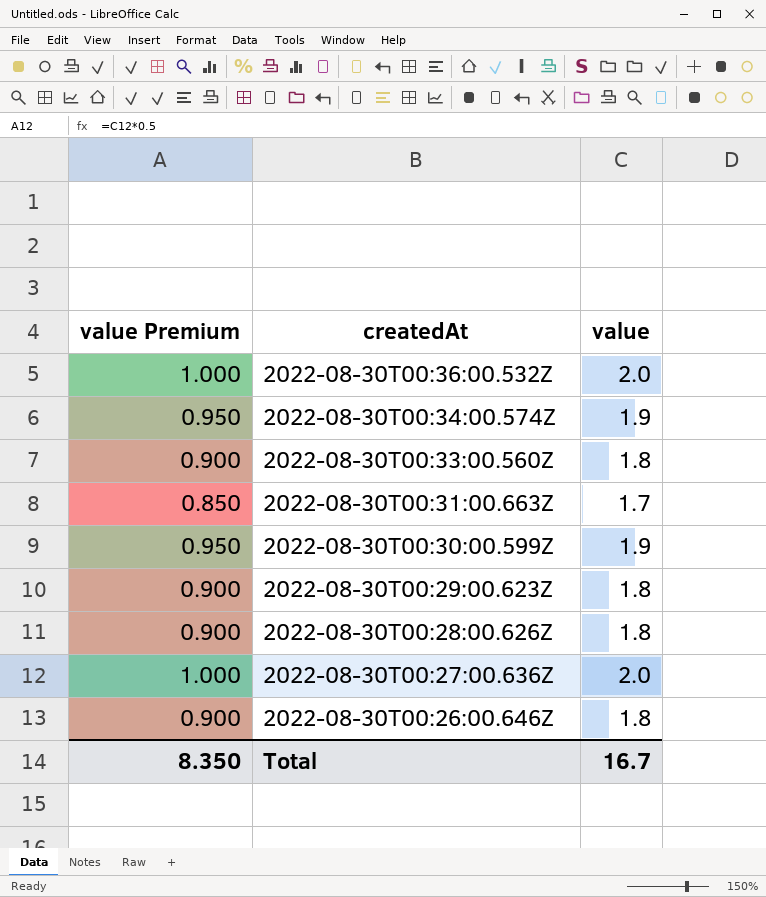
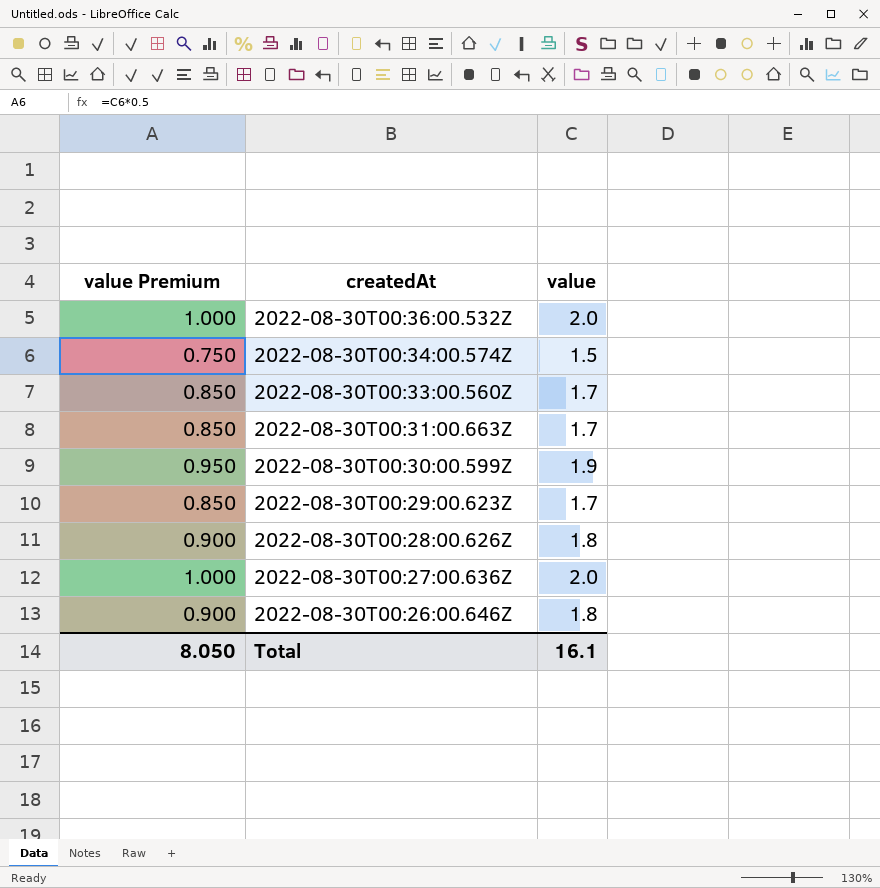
2022-08-30T00:34:00.574Z | value Premium: 0.950 -> 0.750
2022-08-30T00:34:00.574Z | value: 1.9 -> 1.5
2022-08-30T00:33:00.560Z | value Premium: 0.900 -> 0.850
2022-08-30T00:33:00.560Z | value: 1.8 -> 1.7
2022-08-30T00:29:00.623Z | value Premium: 0.900 -> 0.850
2022-08-30T00:29:00.623Z | value: 1.8 -> 1.7
Total | value Premium: 8.350 -> 8.050
Total | value: 16.7 -> 16.1

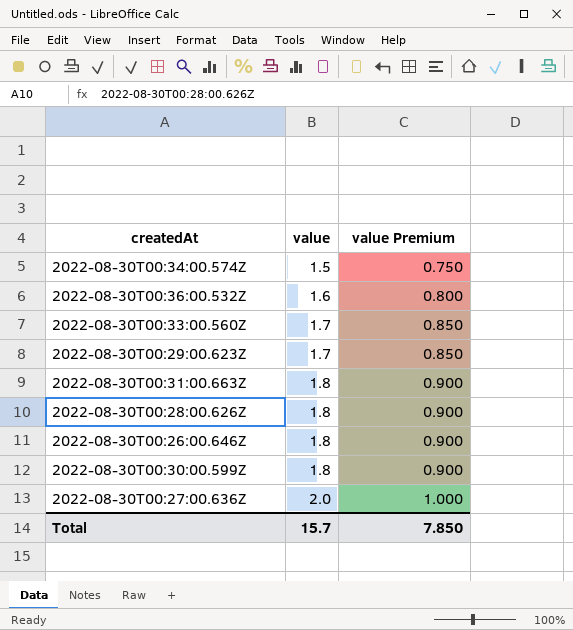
row order: createdAt descending -> value ascending
column value Premium | position: 1 -> 3
2022-08-30T00:36:00.532Z | value: 2.0 -> 1.6
2022-08-30T00:36:00.532Z | value Premium: 1.000 -> 0.800
2022-08-30T00:31:00.663Z | value: 1.7 -> 1.8
2022-08-30T00:31:00.663Z | value Premium: 0.850 -> 0.900
2022-08-30T00:30:00.599Z | value: 1.9 -> 1.8
2022-08-30T00:30:00.599Z | value Premium: 0.950 -> 0.900
Total | value: 16.1 -> 15.7
Total | value Premium: 8.050 -> 7.850

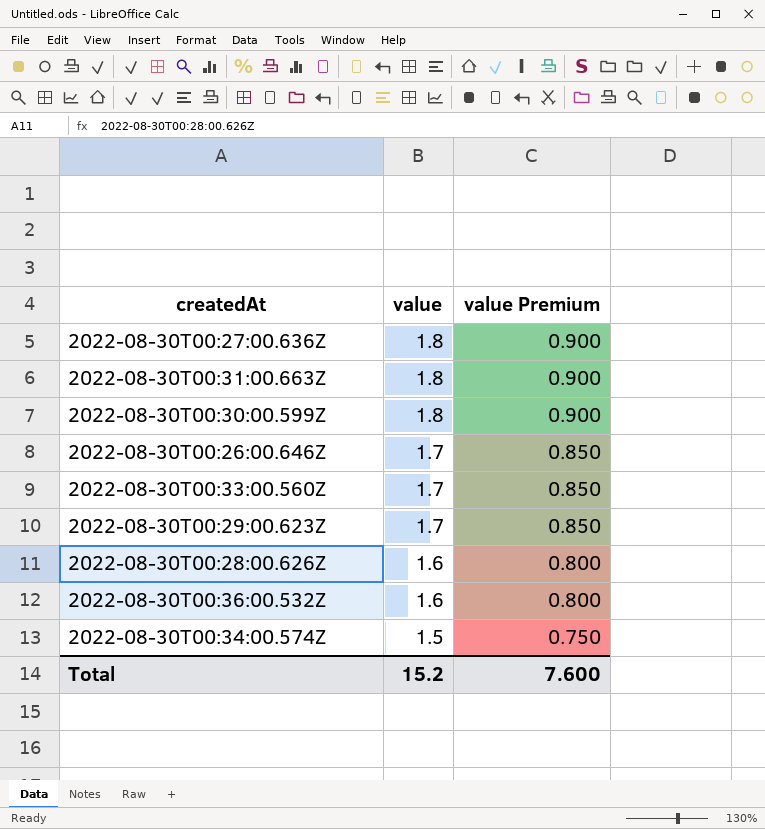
row order: value ascending -> value descending
2022-08-30T00:27:00.636Z | value: 2.0 -> 1.8
2022-08-30T00:27:00.636Z | value Premium: 1.000 -> 0.900
2022-08-30T00:26:00.646Z | value: 1.8 -> 1.7
2022-08-30T00:26:00.646Z | value Premium: 0.900 -> 0.850
2022-08-30T00:28:00.626Z | value: 1.8 -> 1.6
2022-08-30T00:28:00.626Z | value Premium: 0.900 -> 0.800
Total | value: 15.7 -> 15.2
Total | value Premium: 7.850 -> 7.600

